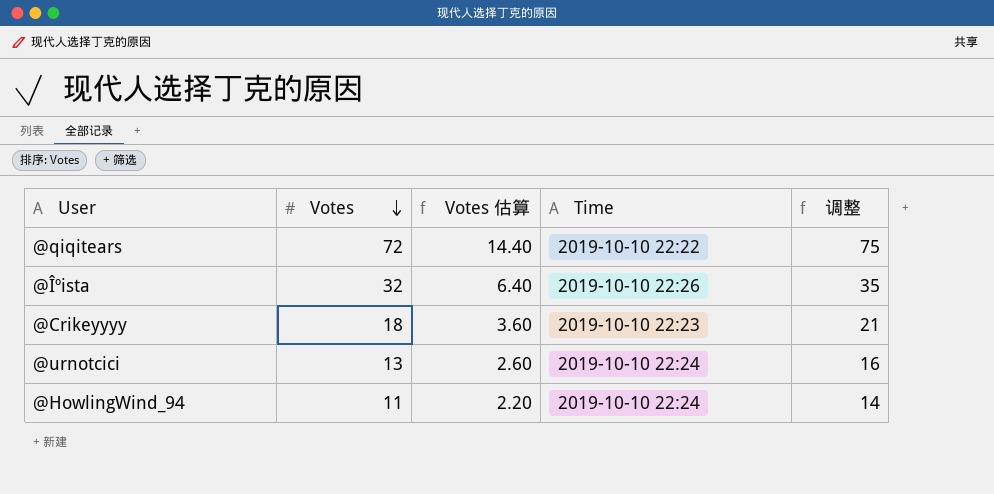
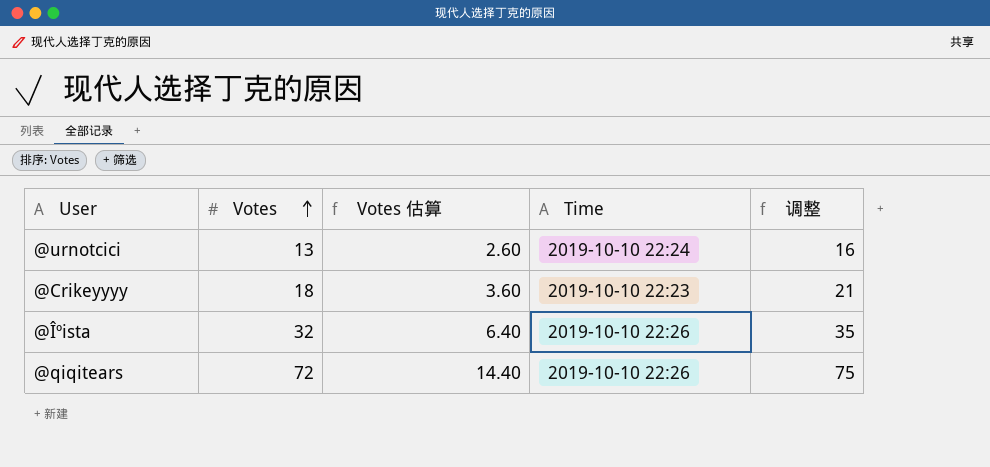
row order: Votes descending -> Votes ascending
row @HowlingWind_94: 11 | 2.20 | 2019-10-10 22:24 | 14 -> none
@qiqitears | Time: 2019-10-10 22:22 -> 2019-10-10 22:26

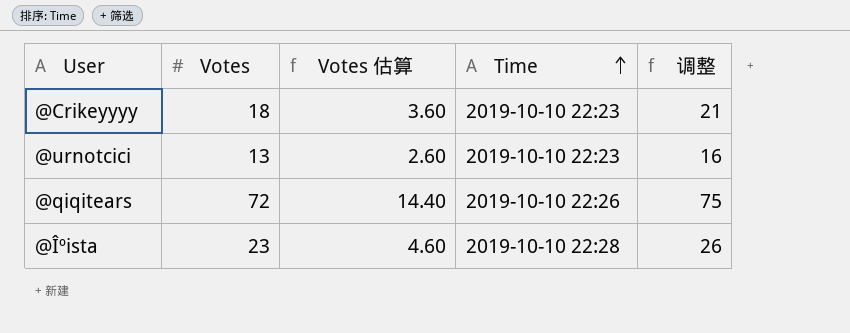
row order: Votes ascending -> Time ascending
@urnotcici | Time: 2019-10-10 22:24 -> 2019-10-10 22:23
@Îºista | Votes: 32 -> 23
@Îºista | Votes 估算: 6.40 -> 4.60
@Îºista | Time: 2019-10-10 22:26 -> 2019-10-10 22:28
@Îºista | 调整: 35 -> 26

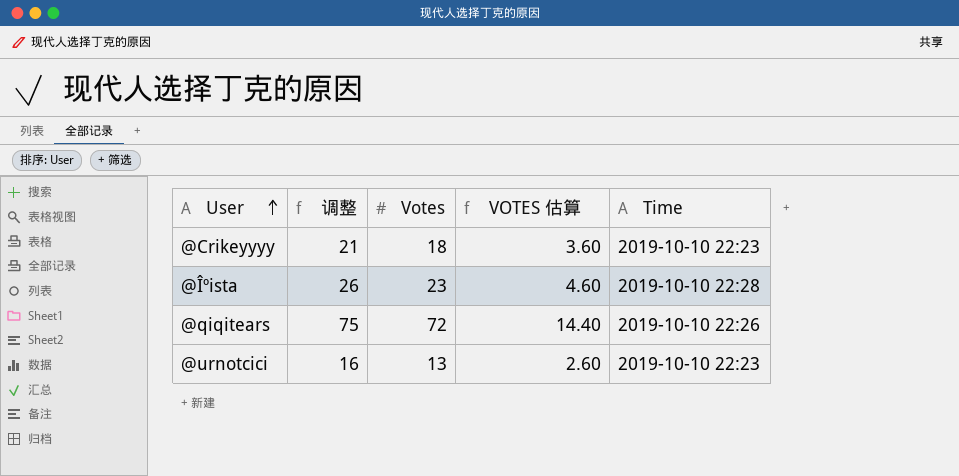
row order: Time ascending -> User ascending
column 调整 | position: 5 -> 2
column name: Votes 估算 -> VOTES 估算

